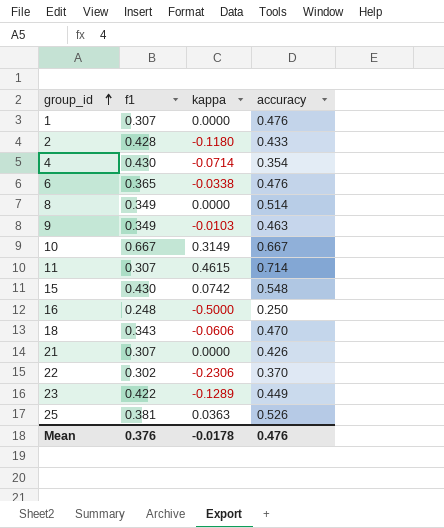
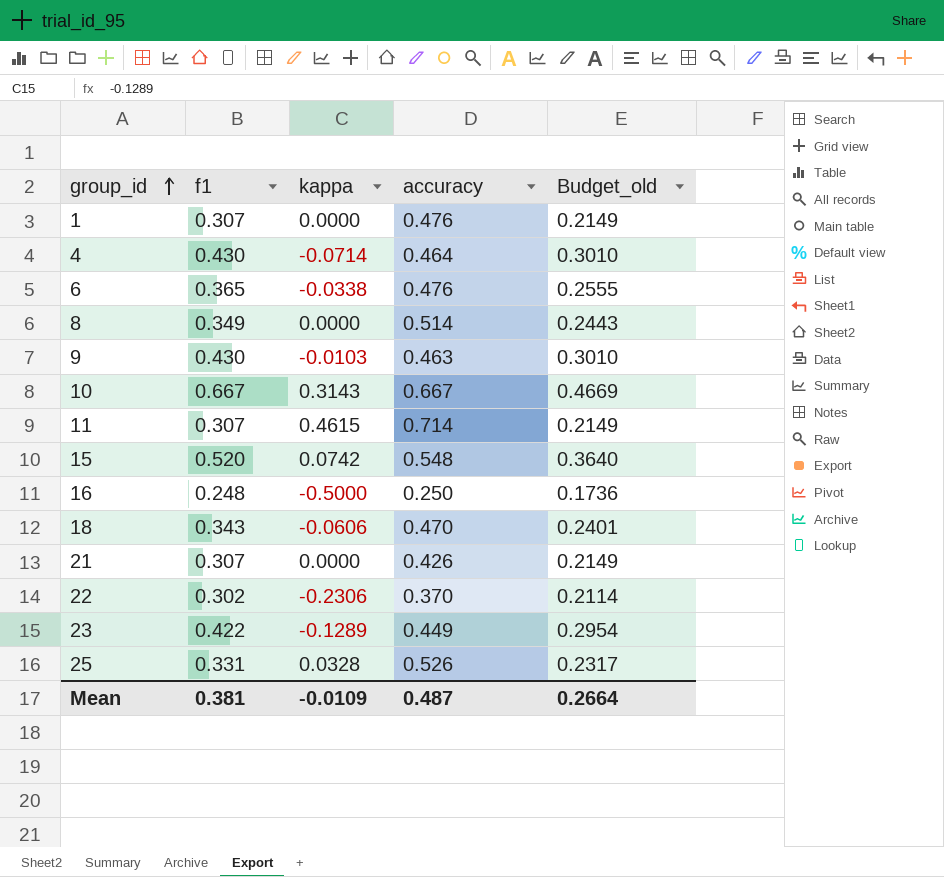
column Budget_old | formula: none -> [f1] * 0.7
row 2: 0.428 | -0.1180 | 0.433 -> none
4 | accuracy: 0.354 -> 0.464
9 | f1: 0.349 -> 0.430
10 | kappa: 0.3149 -> 0.3143
15 | f1: 0.430 -> 0.520
25 | f1: 0.381 -> 0.331
25 | kappa: 0.0363 -> 0.0328
Mean | f1: 0.376 -> 0.381
Mean | kappa: -0.0178 -> -0.0109
Mean | accuracy: 0.476 -> 0.487

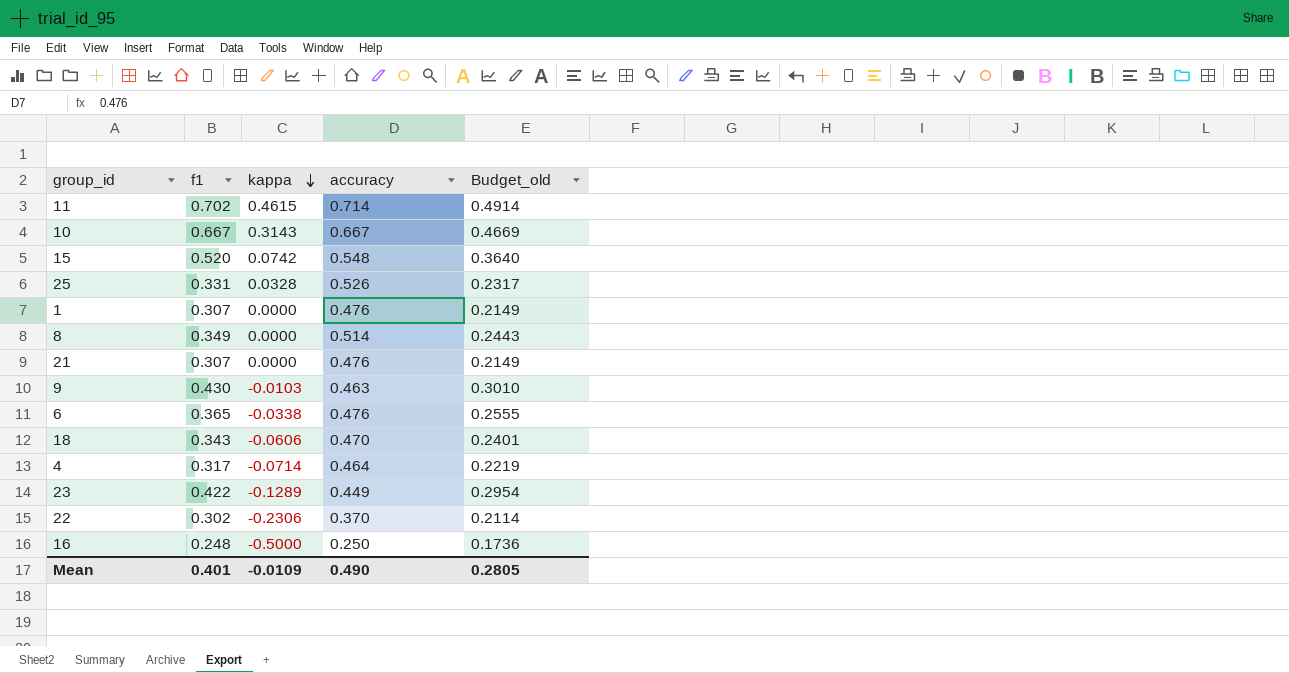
row order: group_id ascending -> kappa descending
11 | f1: 0.307 -> 0.702
11 | Budget_old: 0.2149 -> 0.4914
21 | accuracy: 0.426 -> 0.476
4 | f1: 0.430 -> 0.317
4 | Budget_old: 0.3010 -> 0.2219
Mean | f1: 0.381 -> 0.401
Mean | accuracy: 0.487 -> 0.490
Mean | Budget_old: 0.2664 -> 0.2805

